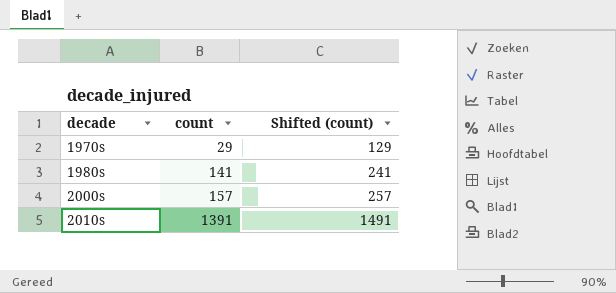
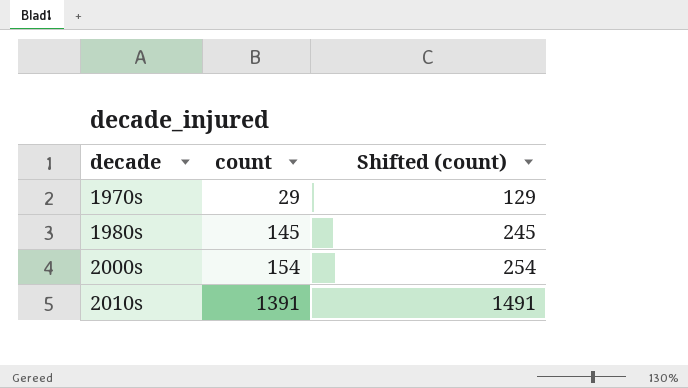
1980s | count: 141 -> 145
1980s | Shifted (count): 241 -> 245
2000s | count: 157 -> 154
2000s | Shifted (count): 257 -> 254

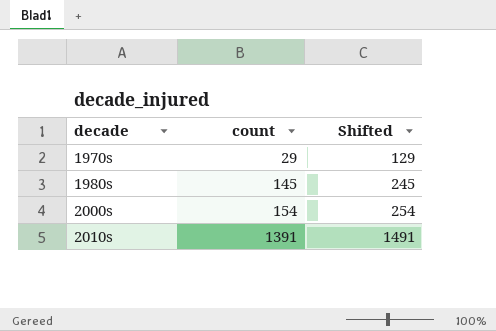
column name: Shifted (count) -> Shifted

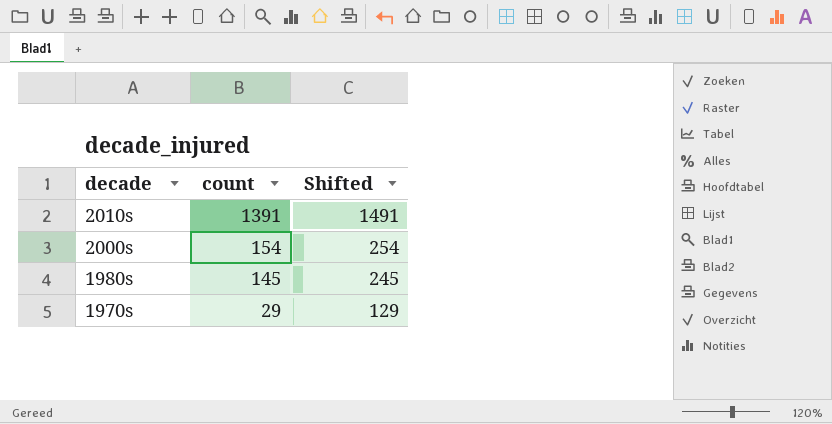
row order: decade ascending -> decade descending

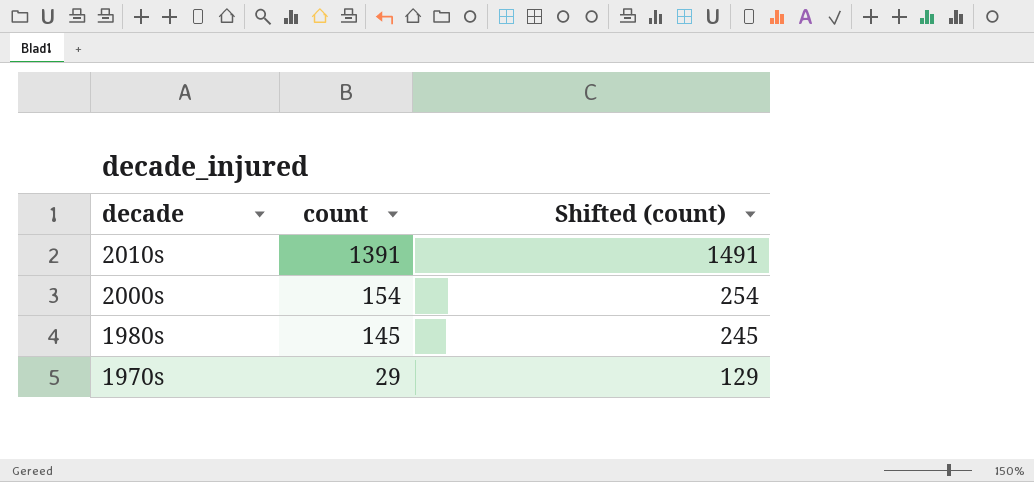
column name: Shifted -> Shifted (count)

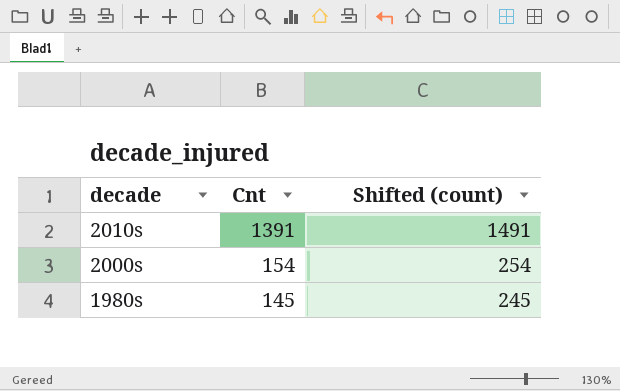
column name: count -> Cnt
row 1970s: 29 | 129 -> none

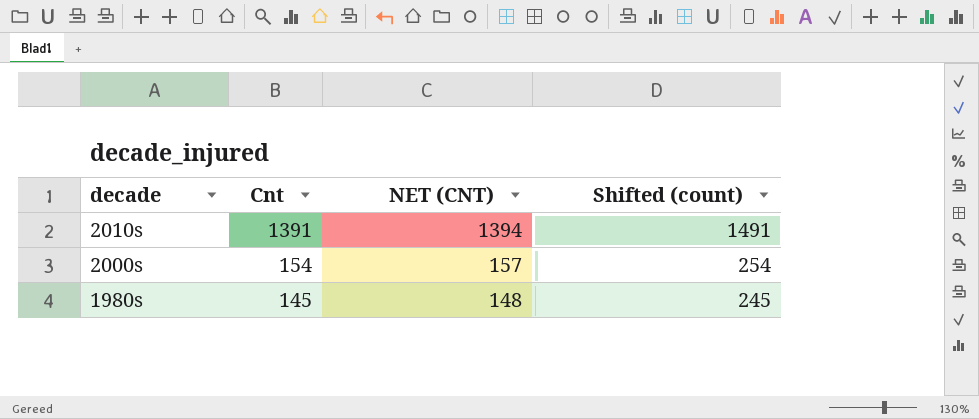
column NET (CNT) | formula: none -> [Cnt] + 3

